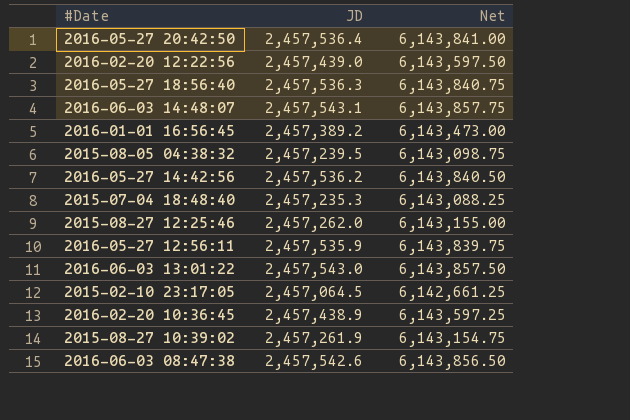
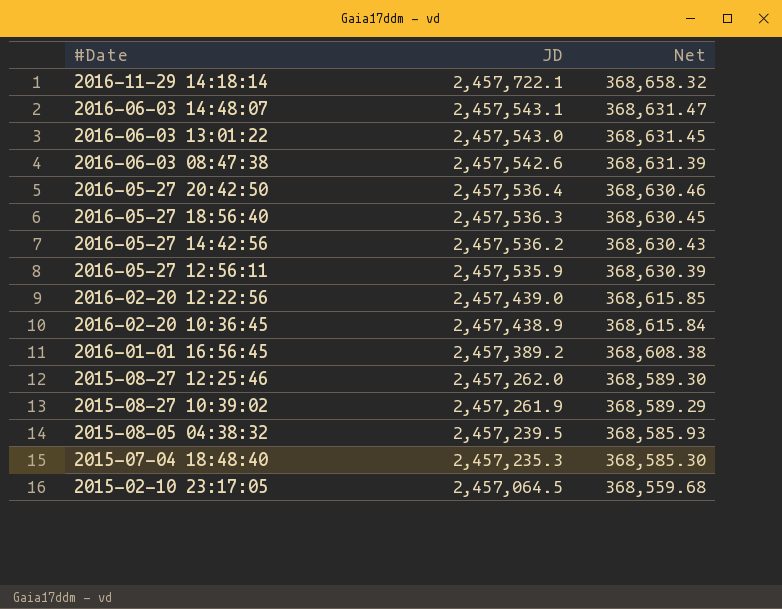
row order: none -> #Date descending
column Net | formula: [JD] * 2.5 -> [JD] * 0.15
row 2016-11-29 14:18:14: none -> 2,457,722.1 | 368,658.32

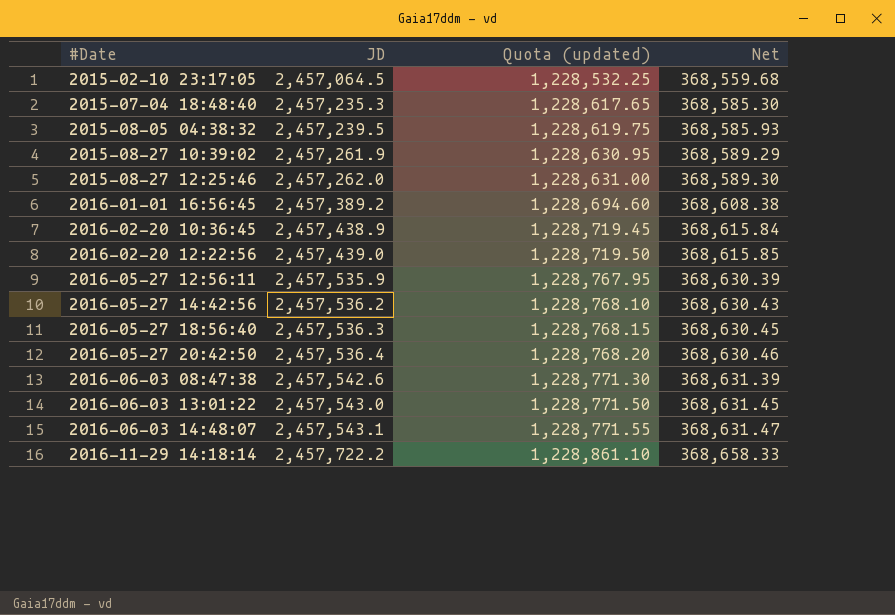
row order: #Date descending -> #Date ascending
column Quota (updated) | formula: none -> [JD] * 0.5
2016-11-29 14:18:14 | JD: 2,457,722.1 -> 2,457,722.2
2016-11-29 14:18:14 | Net: 368,658.32 -> 368,658.33

